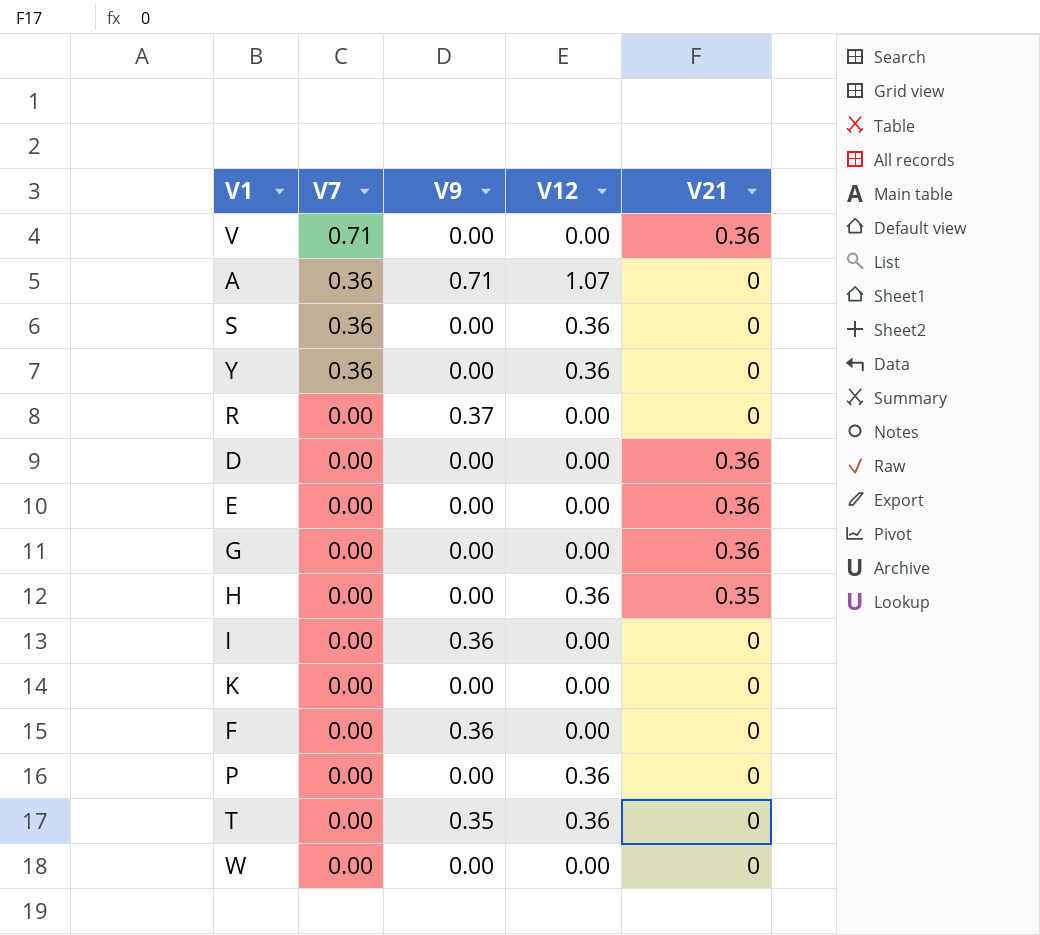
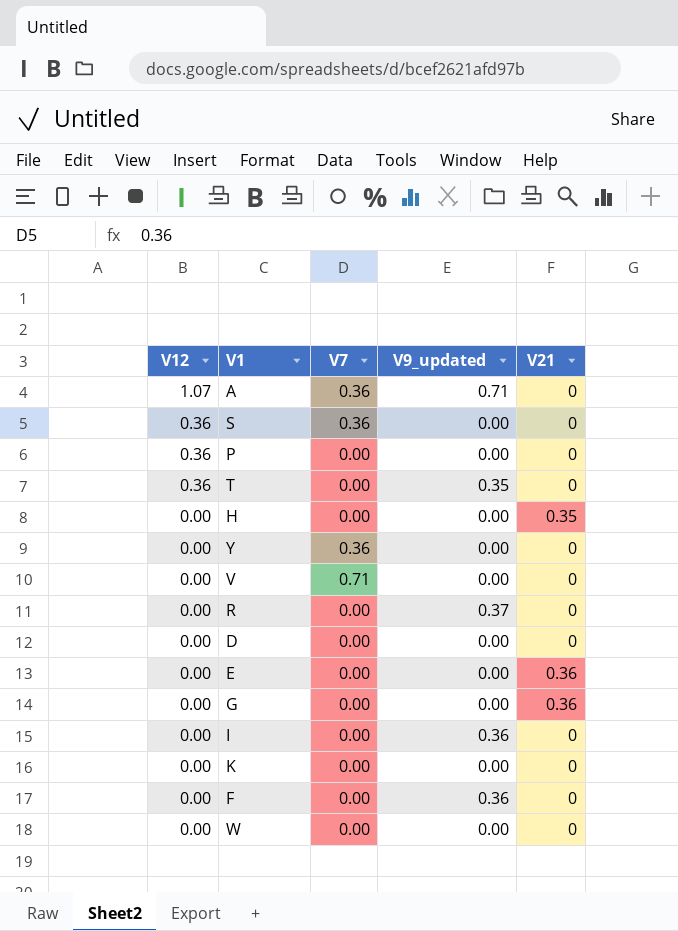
row order: V7 descending -> V12 descending
column V12 | position: 4 -> 1
column name: V9 -> V9_updated
H | V12: 0.36 -> 0.00
Y | V12: 0.36 -> 0.00
V | V21: 0.36 -> 0
D | V21: 0.36 -> 0

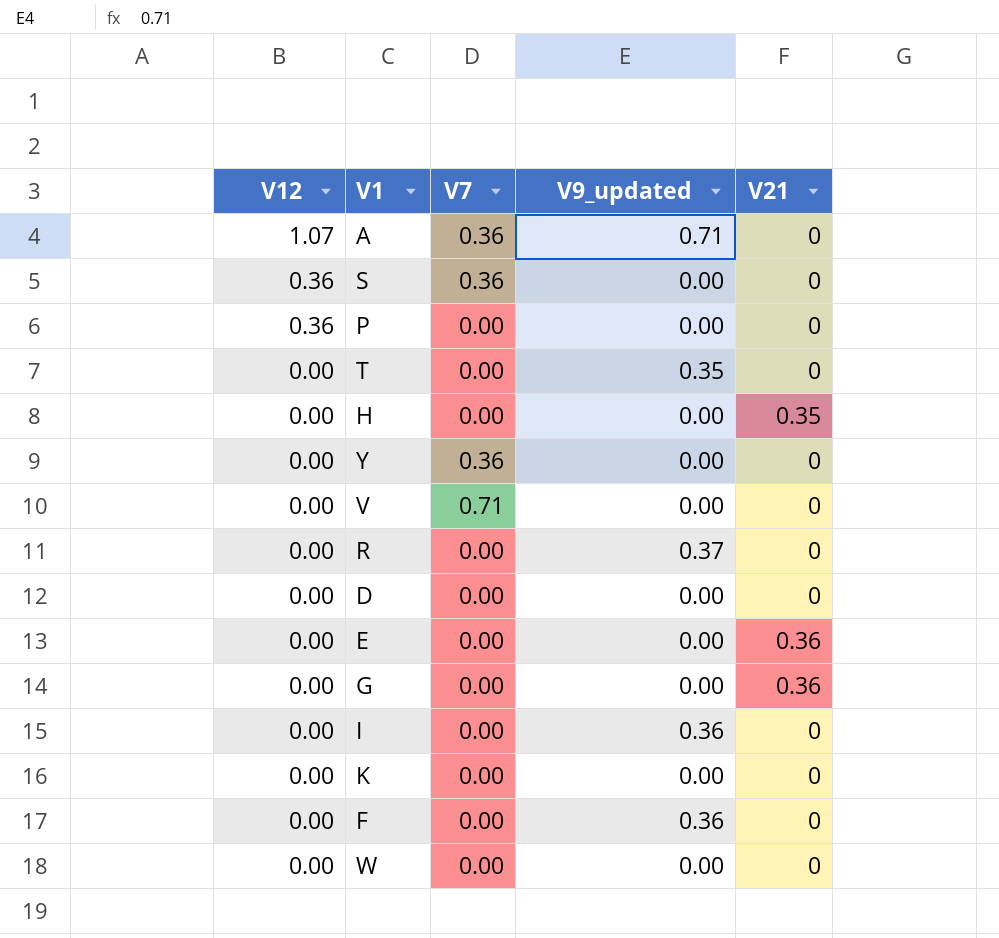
T | V12: 0.36 -> 0.00

